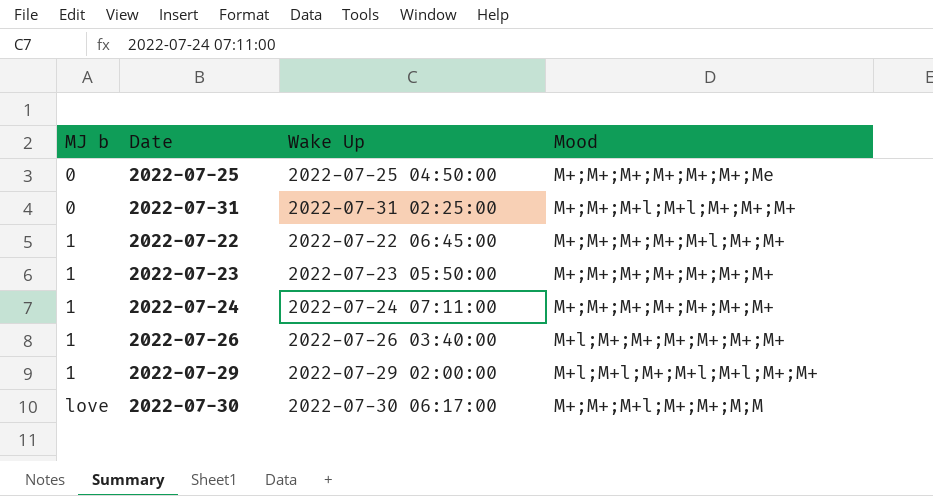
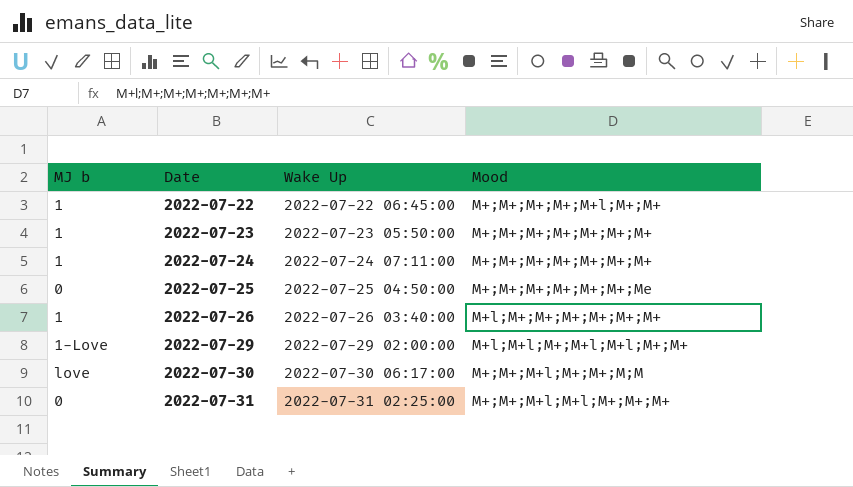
row order: MJ b ascending -> Date ascending
2022-07-29 | MJ b: 1 -> 1-Love

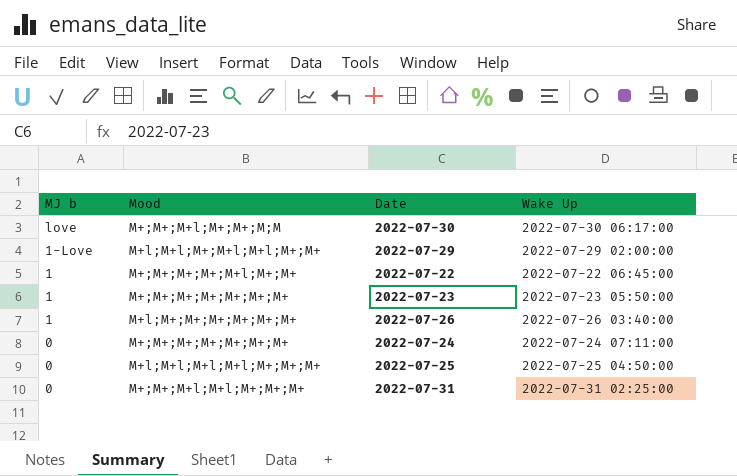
row order: Date ascending -> MJ b descending
column Mood | position: 4 -> 2
2022-07-24 | MJ b: 1 -> 0
2022-07-25 | Mood: M+;M+;M+;M+;M+;M+;Me -> M+l;M+l;M+l;M+l;M+;M+;M+

